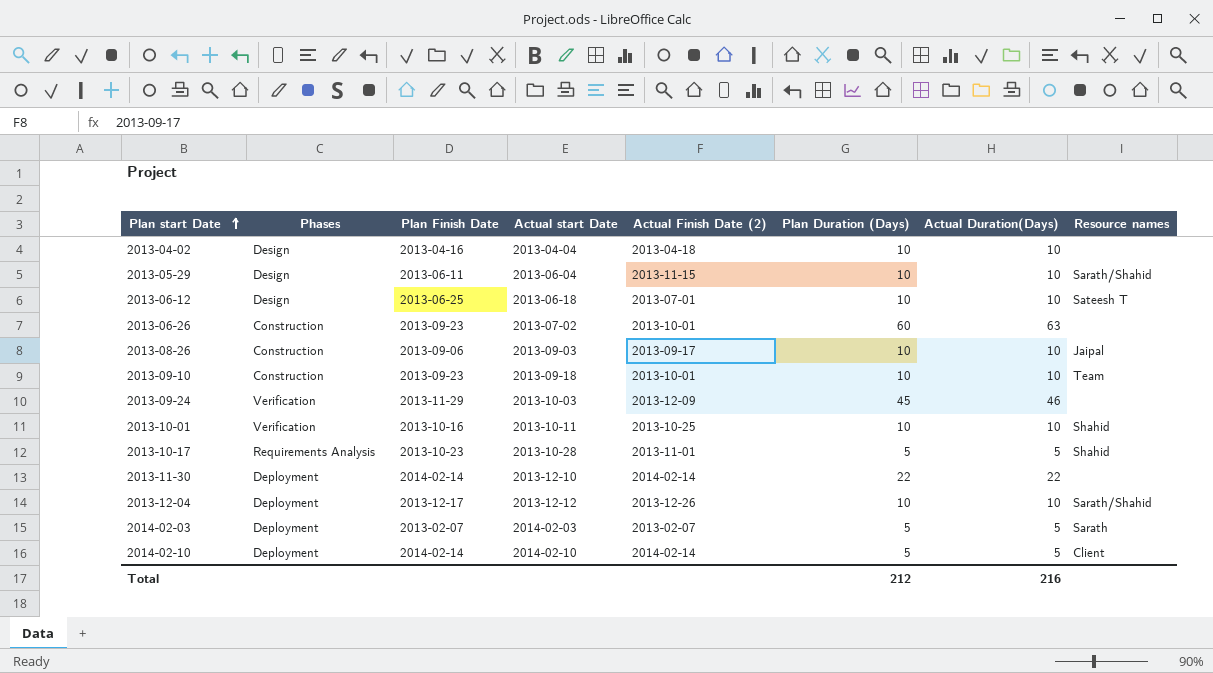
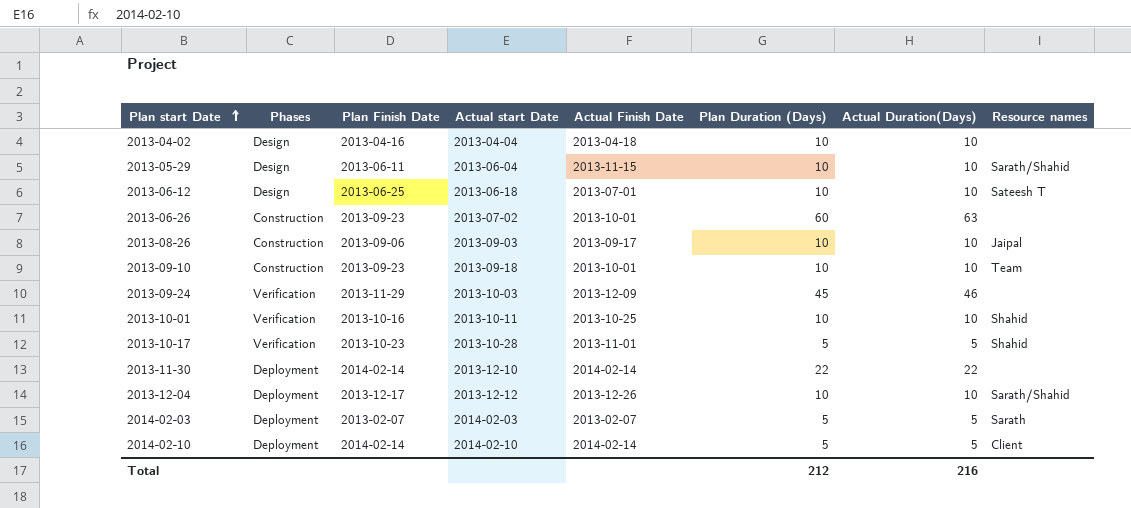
column name: Actual Finish Date (2) -> Actual Finish Date
2013-10-17 | Phases: Requirements Analysis -> Verification

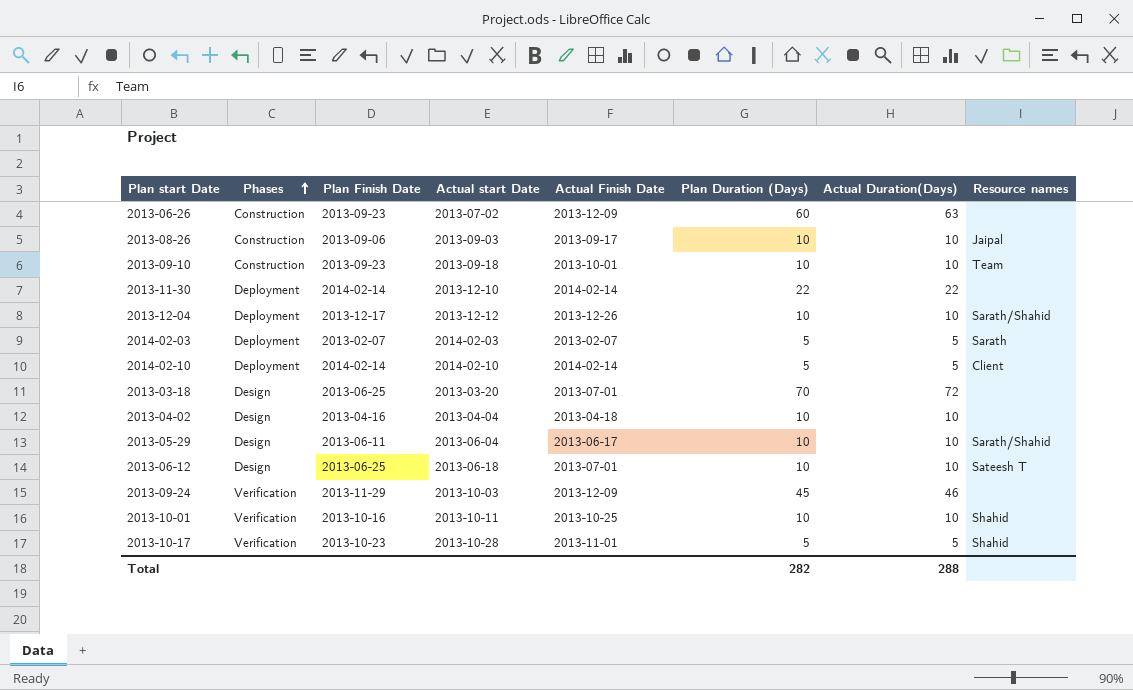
row order: Plan start Date ascending -> Phases ascending
2013-06-26 | Actual Finish Date: 2013-10-01 -> 2013-12-09
row 2013-03-18: none -> Design | 2013-06-25 | 2013-03-20 | 2013-07-01 | 70 | 72 | none
2013-05-29 | Actual Finish Date: 2013-11-15 -> 2013-06-17
Total | Plan Duration (Days): 212 -> 282
Total | Actual Duration(Days): 216 -> 288

